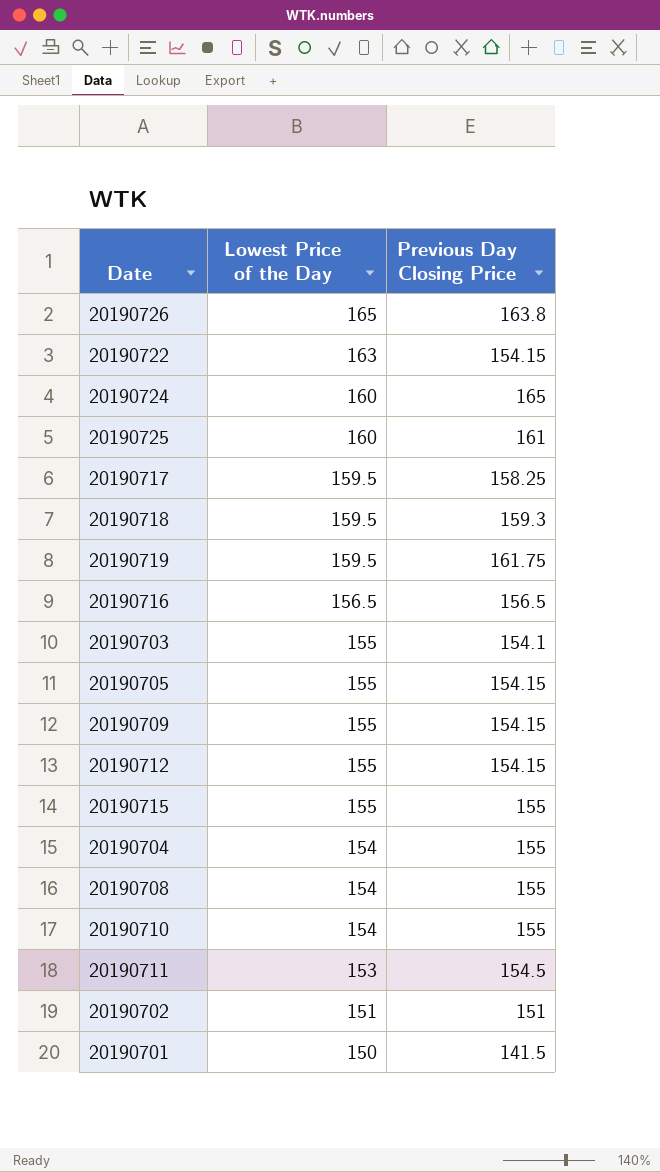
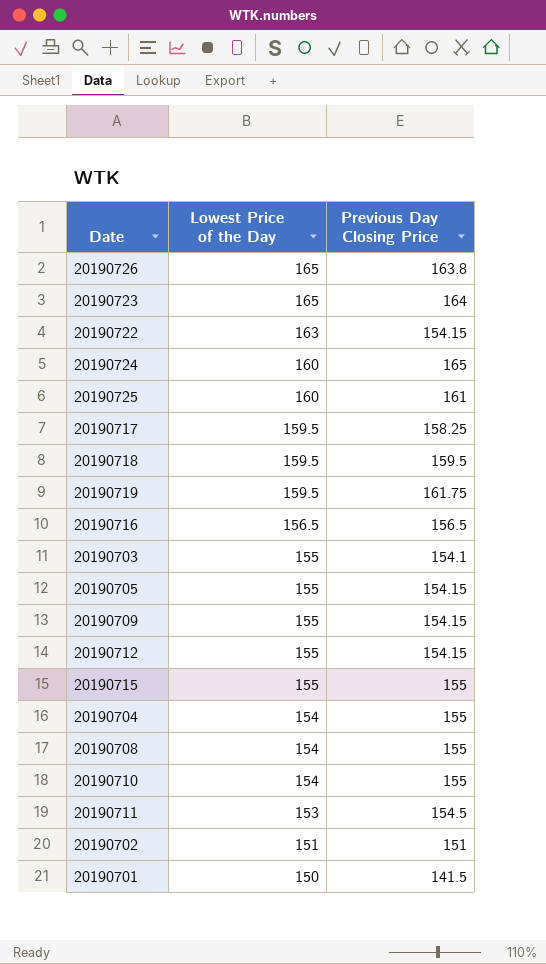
row 20190723: none -> 165 | 164
20190718 | Previous Day Closing Price: 159.3 -> 159.5

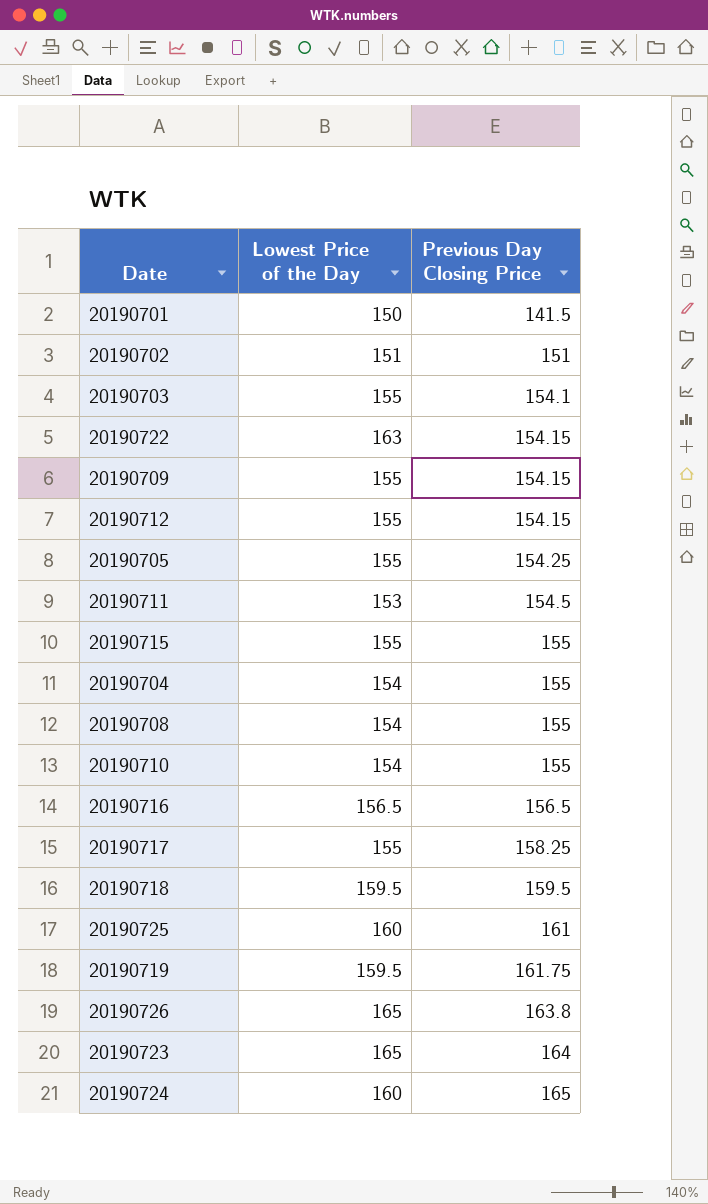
row order: Lowest Price of the Day descending -> Previous Day Closing Price ascending
20190705 | Previous Day Closing Price: 154.15 -> 154.25
20190717 | Lowest Price of the Day: 159.5 -> 155

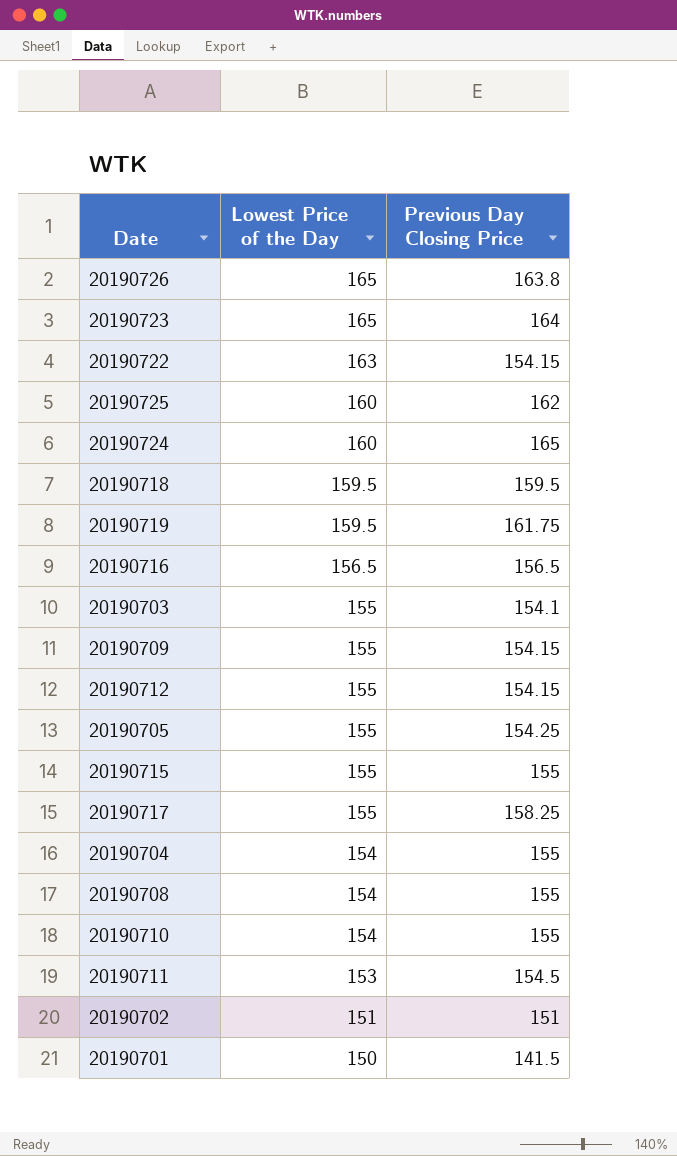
row order: Previous Day Closing Price ascending -> Lowest Price of the Day descending
20190725 | Previous Day Closing Price: 161 -> 162

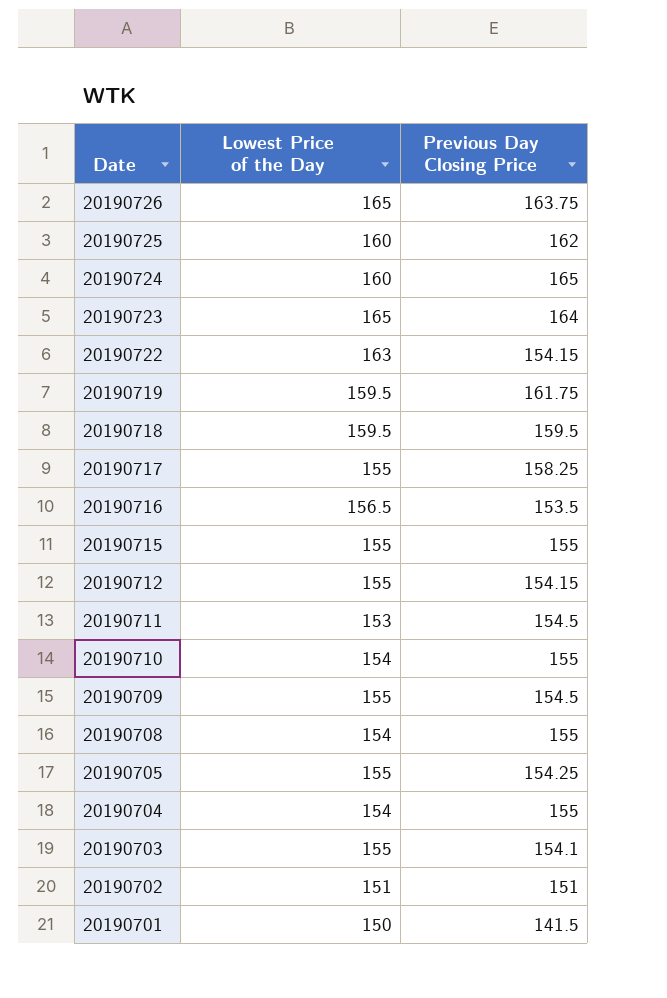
row order: Lowest Price of the Day descending -> Date descending
20190726 | Previous Day Closing Price: 163.8 -> 163.75
20190716 | Previous Day Closing Price: 156.5 -> 153.5
20190709 | Previous Day Closing Price: 154.15 -> 154.5

